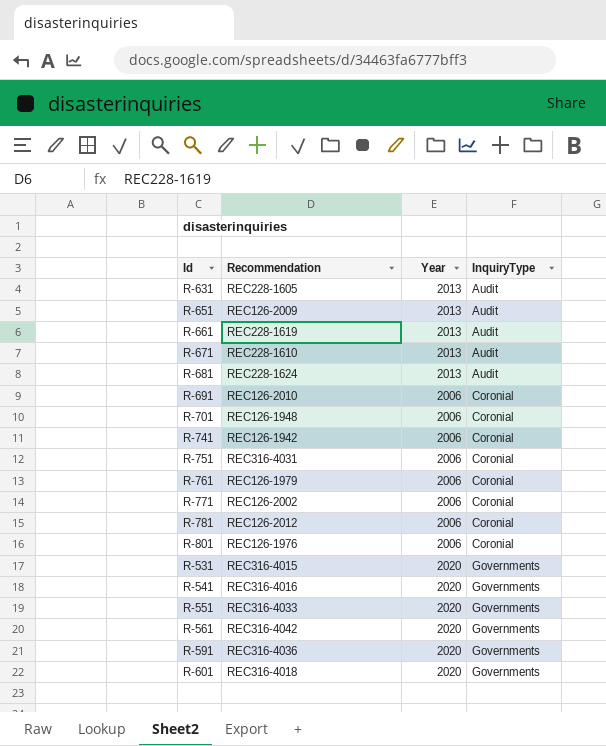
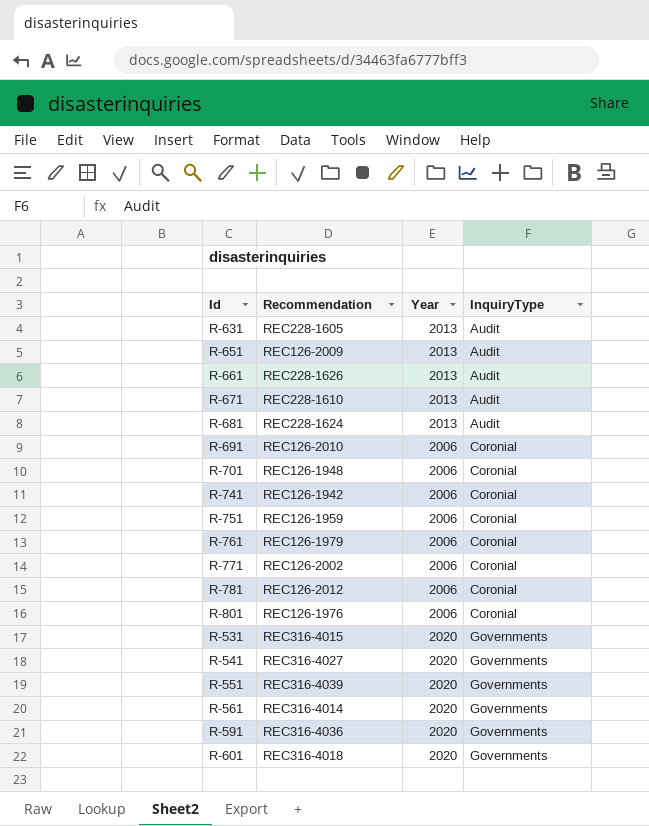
R-661 | Recommendation: REC228-1619 -> REC228-1626
R-751 | Recommendation: REC316-4031 -> REC126-1959
R-541 | Recommendation: REC316-4016 -> REC316-4027
R-551 | Recommendation: REC316-4033 -> REC316-4039
R-561 | Recommendation: REC316-4042 -> REC316-4014

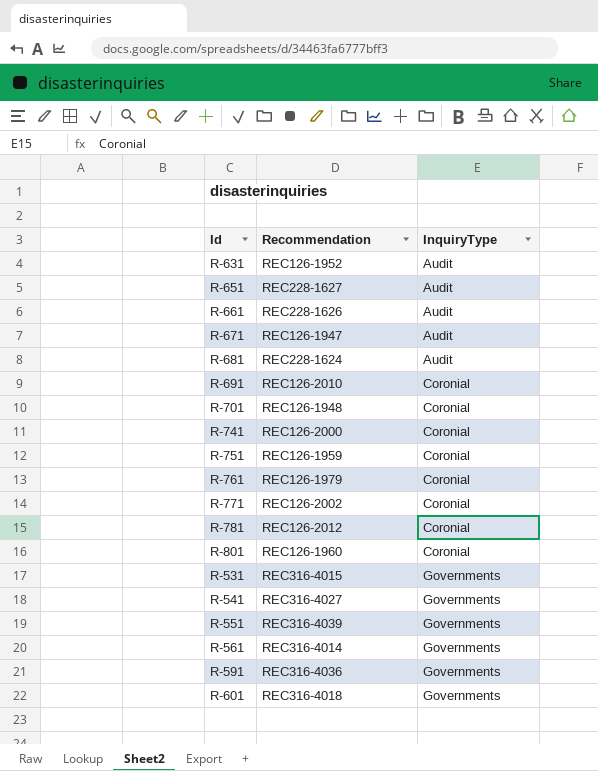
column Year | position: 3 -> none
R-631 | Recommendation: REC228-1605 -> REC126-1952
R-651 | Recommendation: REC126-2009 -> REC228-1627
R-671 | Recommendation: REC228-1610 -> REC126-1947
R-741 | Recommendation: REC126-1942 -> REC126-2000
R-801 | Recommendation: REC126-1976 -> REC126-1960

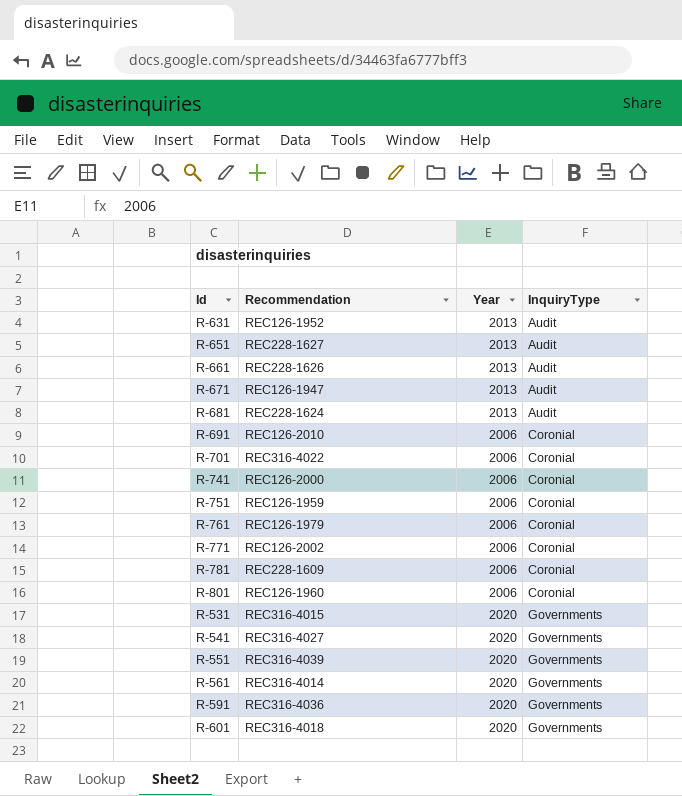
column Year | position: none -> 3
R-701 | Recommendation: REC126-1948 -> REC316-4022
R-781 | Recommendation: REC126-2012 -> REC228-1609

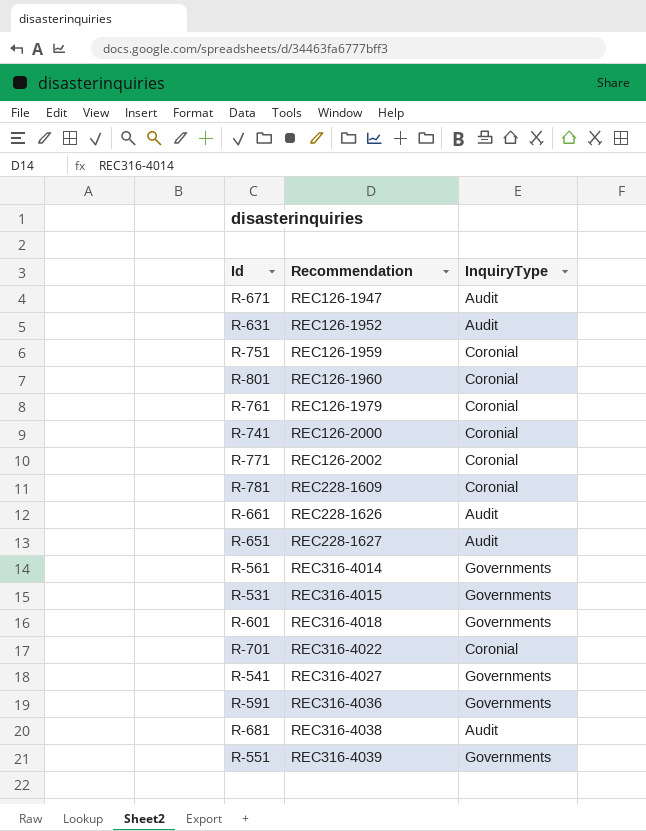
row order: InquiryType ascending -> Recommendation ascending
column Year | position: 3 -> none
row R-691: REC126-2010 | 2006 | Coronial -> none
R-681 | Recommendation: REC228-1624 -> REC316-4038

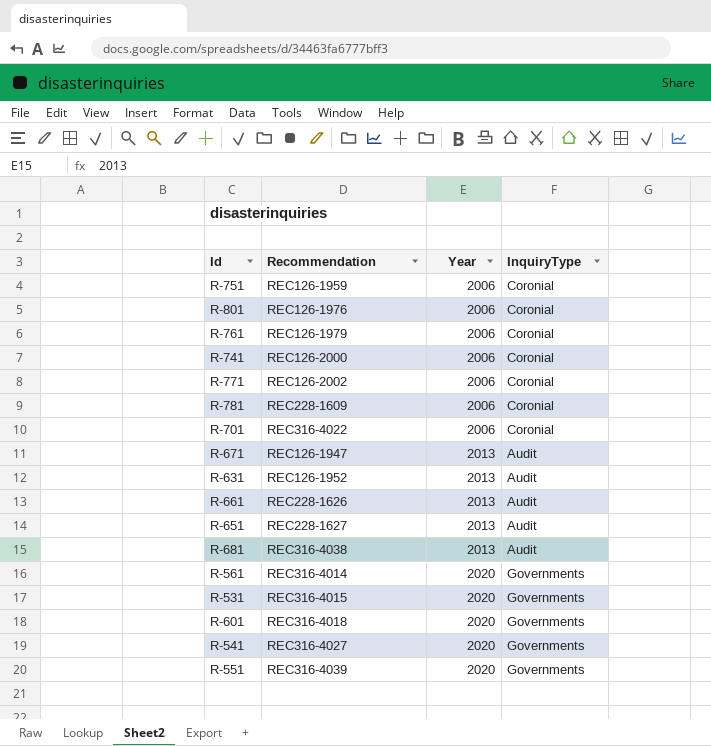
row order: Recommendation ascending -> Year ascending
column Year | position: none -> 3
row R-591: REC316-4036 | Governments -> none
R-801 | Recommendation: REC126-1960 -> REC126-1976

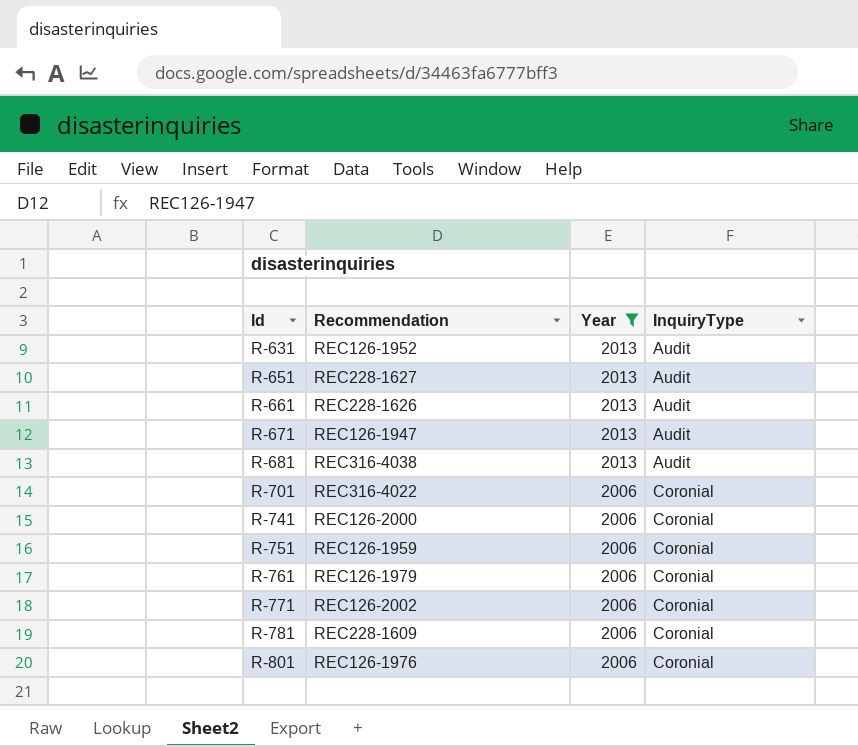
filter: none -> Year != 2020
row order: Year ascending -> Id ascending

